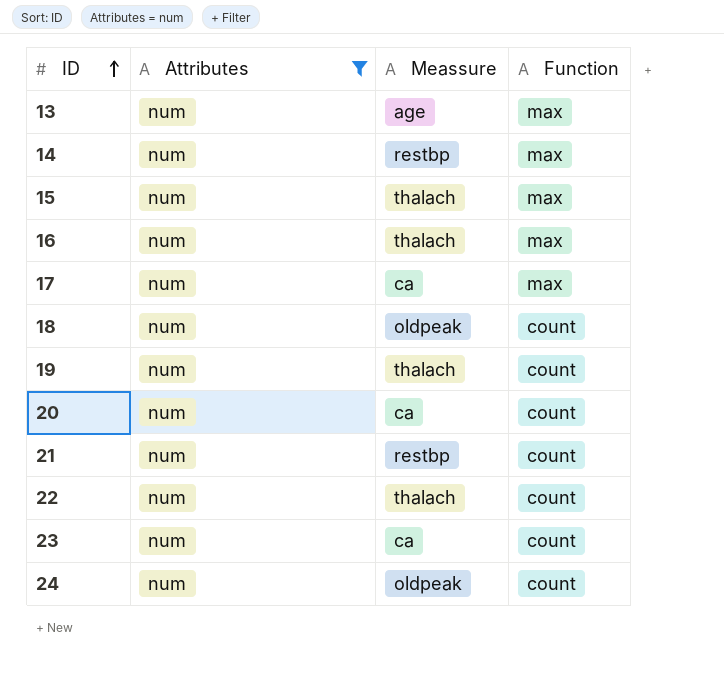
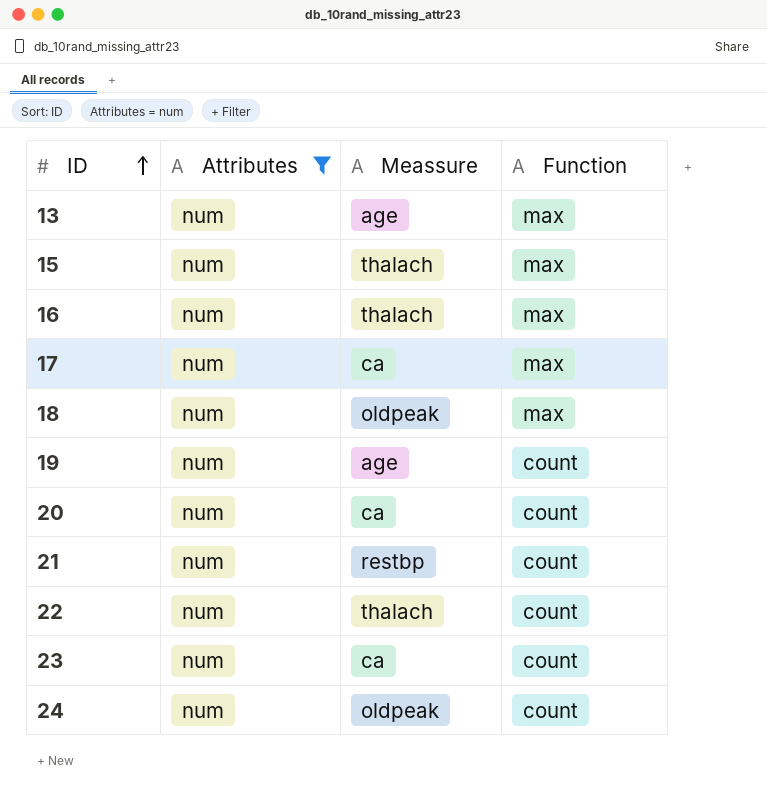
row 14: num | restbp | max -> none
18 | Function: count -> max
19 | Meassure: thalach -> age

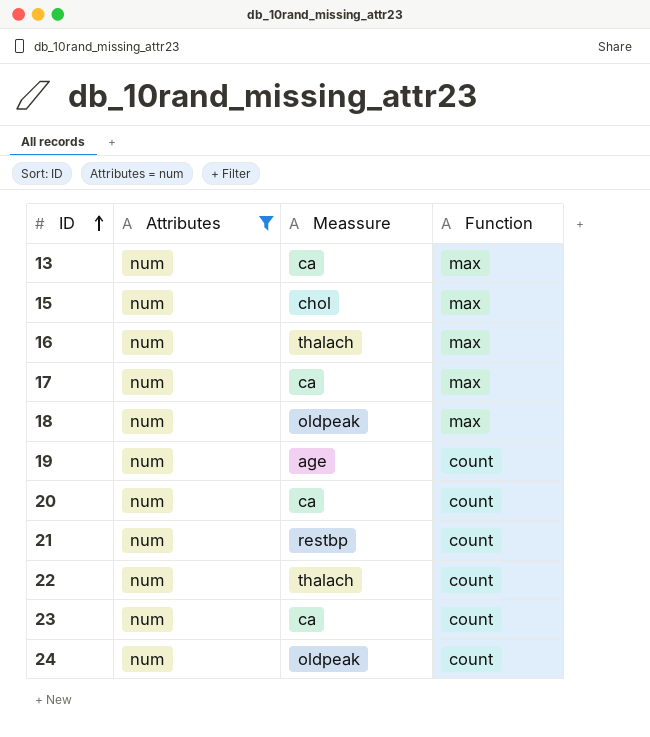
13 | Meassure: age -> ca
15 | Meassure: thalach -> chol

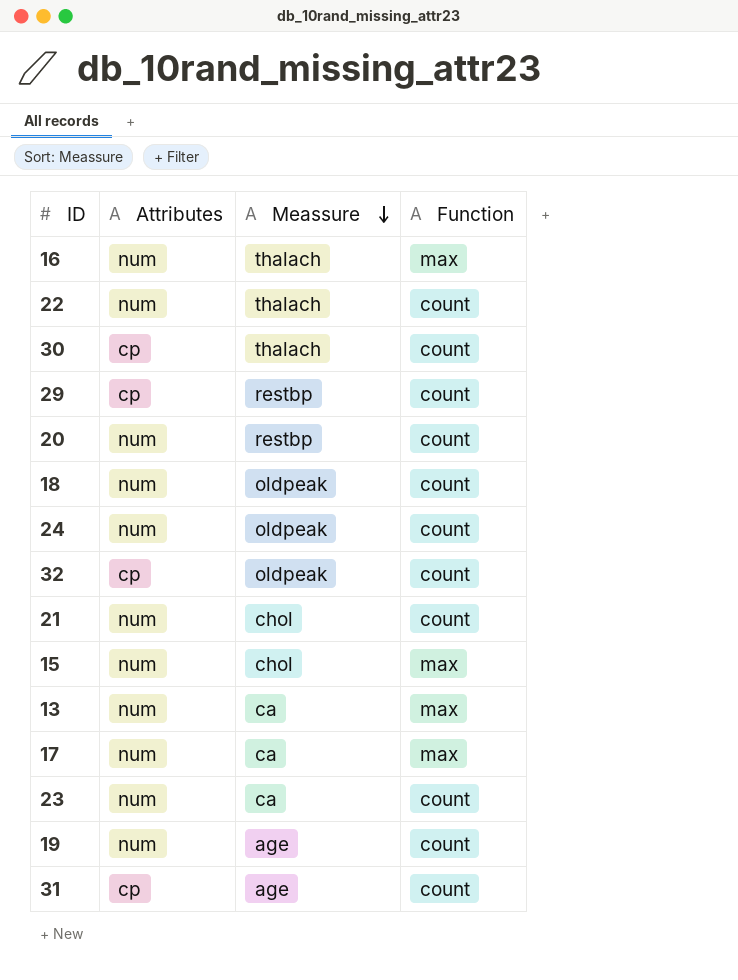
filter: Attributes = num -> none
row order: ID ascending -> Meassure descending
20 | Meassure: ca -> restbp
18 | Function: max -> count
21 | Meassure: restbp -> chol

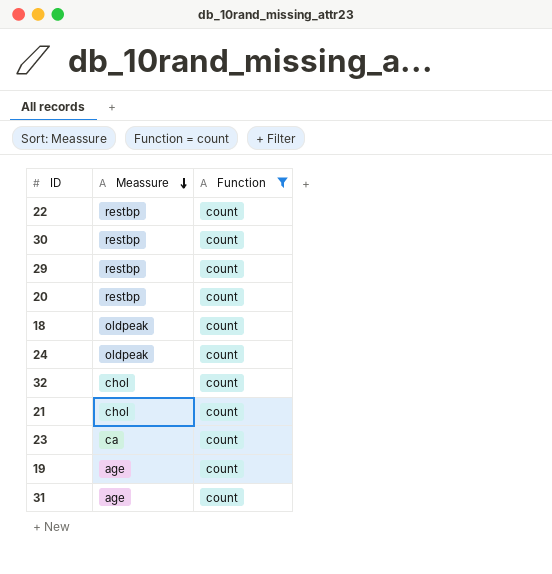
filter: none -> Function = count
column Attributes | position: 2 -> none
22 | Meassure: thalach -> restbp
30 | Meassure: thalach -> restbp
32 | Meassure: oldpeak -> chol

